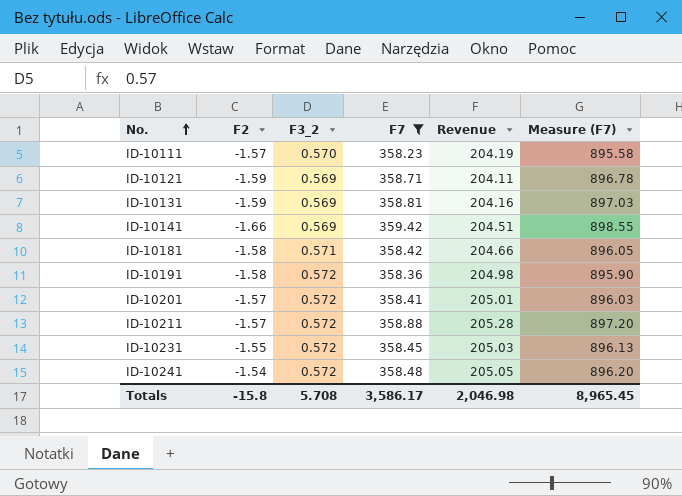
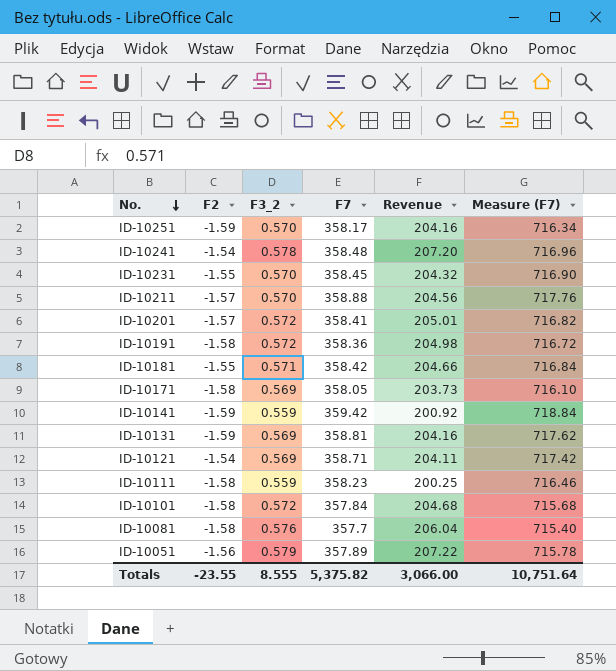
filter: F7 >= 358.23 -> none
row order: No. ascending -> No. descending
column Measure (F7) | formula: [F7] * 2.5 -> [F7] * 2
ID-10241 | F3_2: 0.572 -> 0.578
ID-10241 | Revenue: 205.05 -> 207.20
ID-10231 | F3_2: 0.572 -> 0.570
ID-10231 | Revenue: 205.03 -> 204.32
ID-10211 | F3_2: 0.572 -> 0.570
ID-10211 | Revenue: 205.28 -> 204.56
ID-10181 | F2: -1.58 -> -1.55
ID-10141 | F2: -1.66 -> -1.59
ID-10141 | F3_2: 0.569 -> 0.559
ID-10141 | Revenue: 204.51 -> 200.92
ID-10121 | F2: -1.59 -> -1.54
ID-10111 | F2: -1.57 -> -1.58
ID-10111 | F3_2: 0.570 -> 0.559
ID-10111 | Revenue: 204.19 -> 200.25
Totals | F2: -15.8 -> -23.55
Totals | F3_2: 5.708 -> 8.555
Totals | F7: 3,586.17 -> 5,375.82
Totals | Revenue: 2,046.98 -> 3,066.00
Totals | Measure (F7): 8,965.45 -> 10,751.64

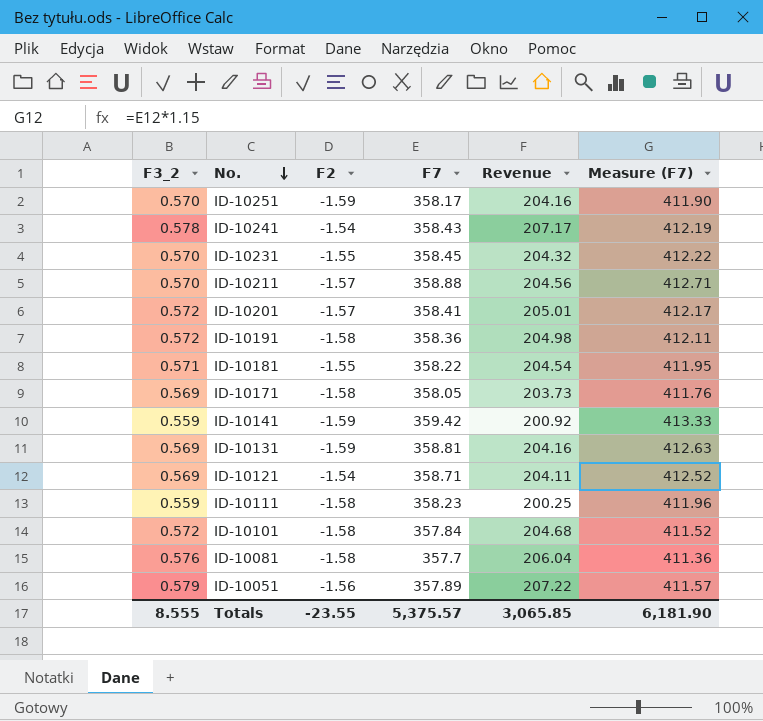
column F3_2 | position: 3 -> 1
column Measure (F7) | formula: [F7] * 2 -> [F7] * 1.15
ID-10241 | F7: 358.48 -> 358.43
ID-10241 | Revenue: 207.20 -> 207.17
ID-10181 | F7: 358.42 -> 358.22
ID-10181 | Revenue: 204.66 -> 204.54
Totals | F7: 5,375.82 -> 5,375.57
Totals | Revenue: 3,066.00 -> 3,065.85
Totals | Measure (F7): 10,751.64 -> 6,181.90

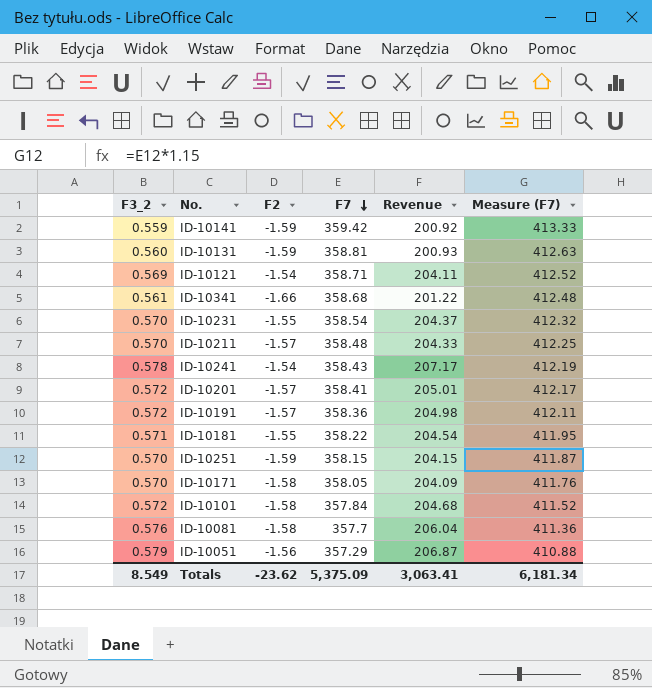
row order: No. descending -> F7 descending
row ID-10111: 0.559 | -1.58 | 358.23 | 200.25 | 411.96 -> none
ID-10131 | F3_2: 0.569 -> 0.560
ID-10131 | Revenue: 204.16 -> 200.93
row ID-10341: none -> 0.561 | -1.66 | 358.68 | 201.22 | 412.48
ID-10231 | F7: 358.45 -> 358.54
ID-10231 | Revenue: 204.32 -> 204.37
ID-10231 | Measure (F7): 412.22 -> 412.32
ID-10211 | F7: 358.88 -> 358.48
ID-10211 | Revenue: 204.56 -> 204.33
ID-10211 | Measure (F7): 412.71 -> 412.25
ID-10191 | F2: -1.58 -> -1.57
ID-10251 | F7: 358.17 -> 358.15
ID-10251 | Revenue: 204.16 -> 204.15
ID-10251 | Measure (F7): 411.90 -> 411.87
ID-10171 | F3_2: 0.569 -> 0.570
ID-10171 | Revenue: 203.73 -> 204.09
ID-10051 | F7: 357.89 -> 357.29
ID-10051 | Revenue: 207.22 -> 206.87
ID-10051 | Measure (F7): 411.57 -> 410.88
Totals | F3_2: 8.555 -> 8.549
Totals | F2: -23.55 -> -23.62
Totals | F7: 5,375.57 -> 5,375.09
Totals | Revenue: 3,065.85 -> 3,063.41
Totals | Measure (F7): 6,181.90 -> 6,181.34

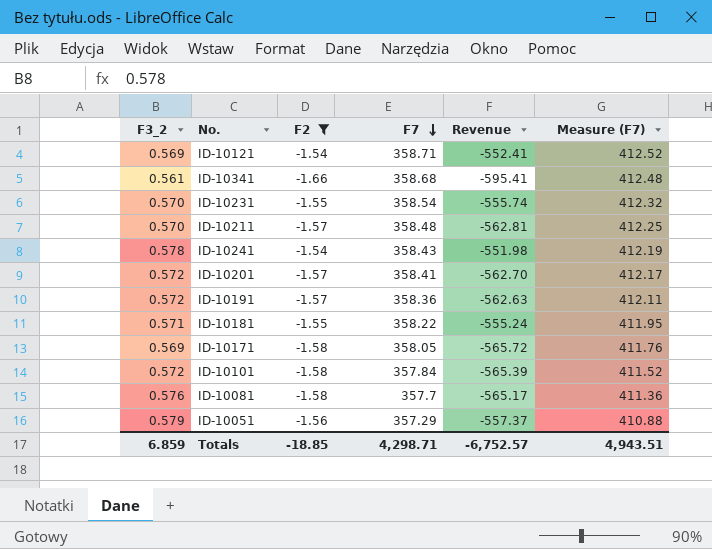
filter: none -> F2 != -1.59
column Revenue | formula: [F3_2] * [F7] -> [F2] * [F7]
ID-10171 | F3_2: 0.570 -> 0.569
Totals | F3_2: 8.549 -> 6.859
Totals | F2: -23.62 -> -18.85
Totals | F7: 5,375.09 -> 4,298.71
Totals | Revenue: 3,063.41 -> -6,752.57
Totals | Measure (F7): 6,181.34 -> 4,943.51

